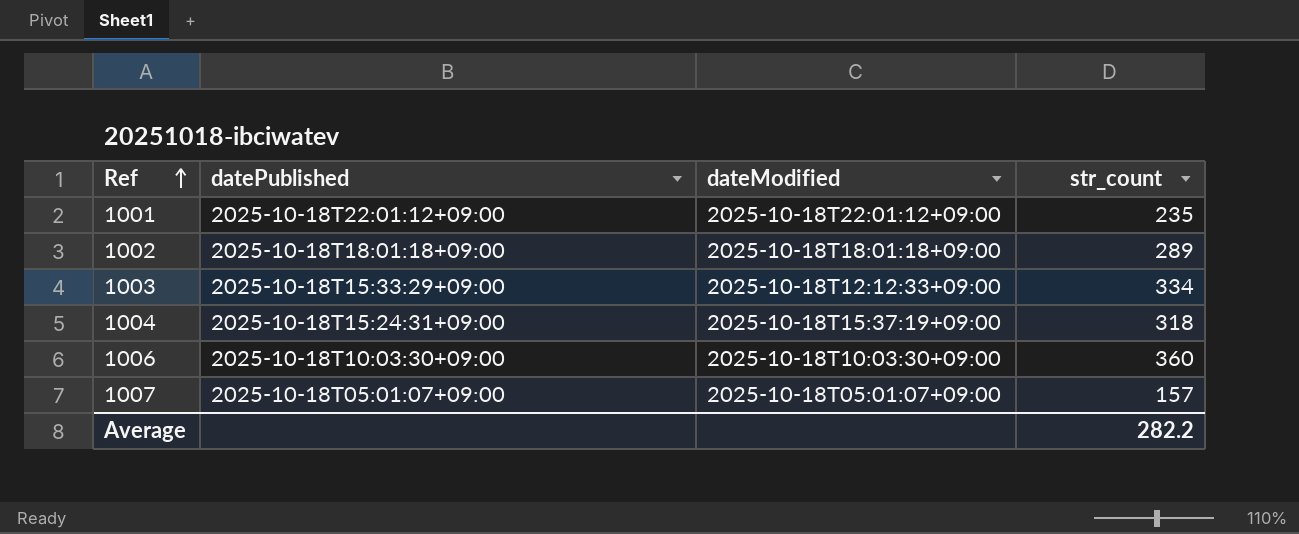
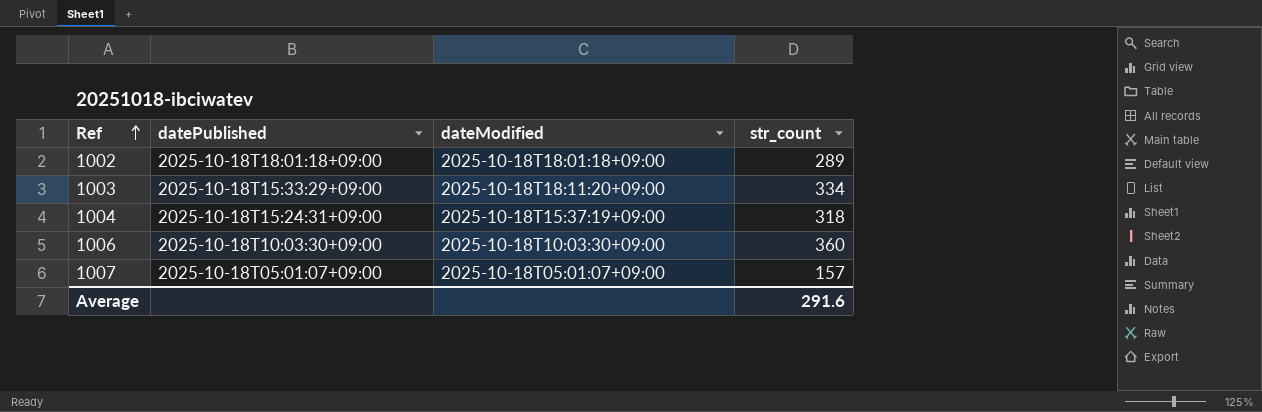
row 1001: 2025-10-18T22:01:12+09:00 | 2025-10-18T22:01:12+09:00 | 235 -> none
1003 | dateModified: 2025-10-18T12:12:33+09:00 -> 2025-10-18T18:11:20+09:00
Average | str_count: 282.2 -> 291.6

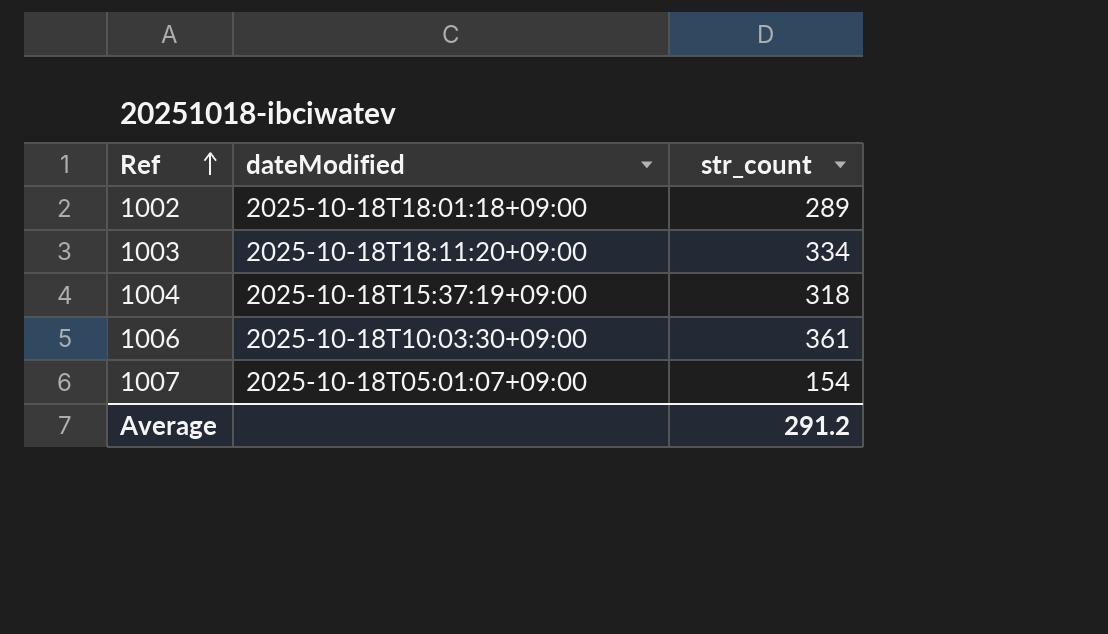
column datePublished | position: 2 -> none
1006 | str_count: 360 -> 361
1007 | str_count: 157 -> 154
Average | str_count: 291.6 -> 291.2

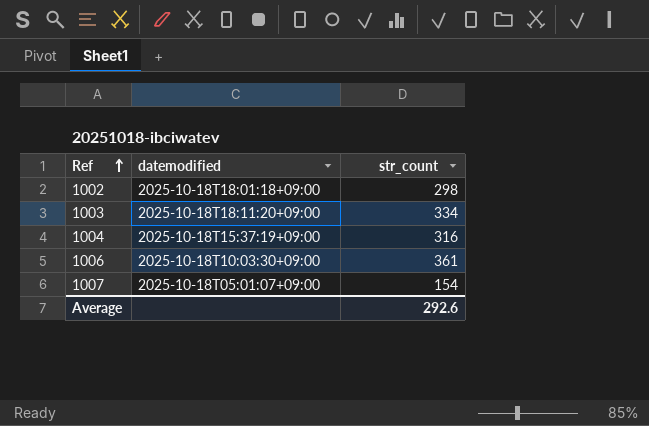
column name: dateModified -> datemodified
1002 | str_count: 289 -> 298
1004 | str_count: 318 -> 316
Average | str_count: 291.2 -> 292.6

